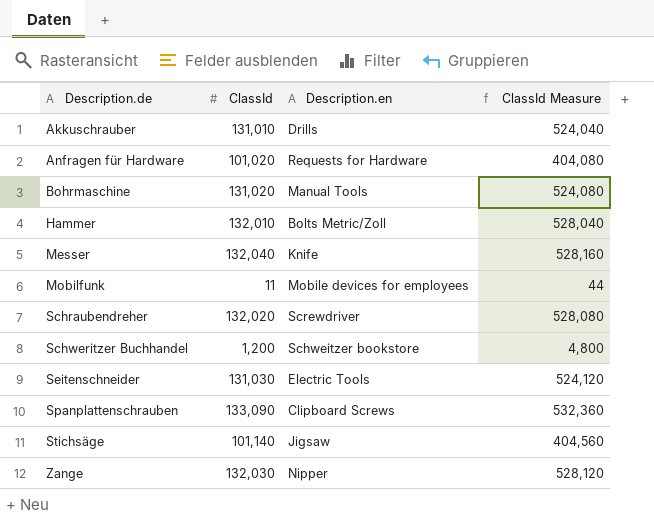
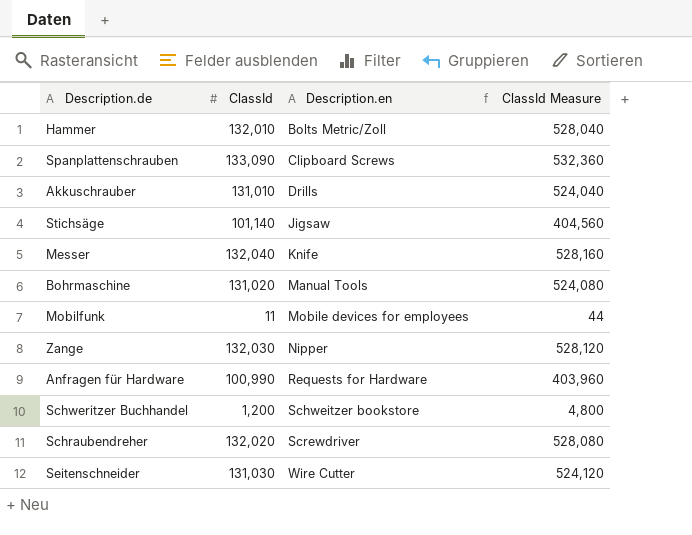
row order: Description.de ascending -> Description.en ascending
Anfragen für Hardware | ClassId: 101,020 -> 100,990
Anfragen für Hardware | ClassId Measure: 404,080 -> 403,960
Seitenschneider | Description.en: Electric Tools -> Wire Cutter

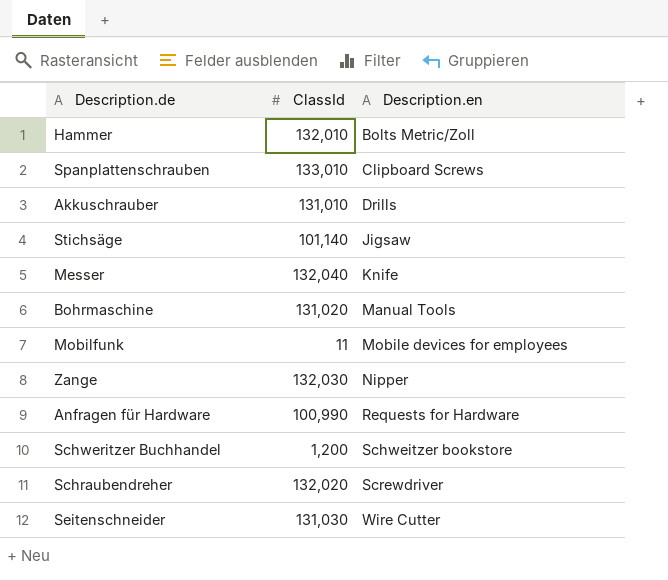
column ClassId Measure | formula: [ClassId] * 4 -> none
Spanplattenschrauben | ClassId: 133,090 -> 133,010

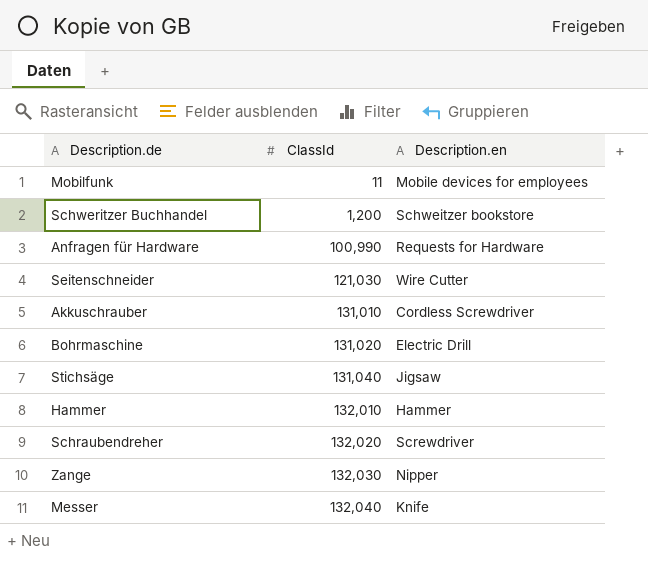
row order: Description.en ascending -> ClassId ascending
row Spanplattenschrauben: 133,010 | Clipboard Screws -> none
Seitenschneider | ClassId: 131,030 -> 121,030
Akkuschrauber | Description.en: Drills -> Cordless Screwdriver
Bohrmaschine | Description.en: Manual Tools -> Electric Drill
Stichsäge | ClassId: 101,140 -> 131,040
Hammer | Description.en: Bolts Metric/Zoll -> Hammer

